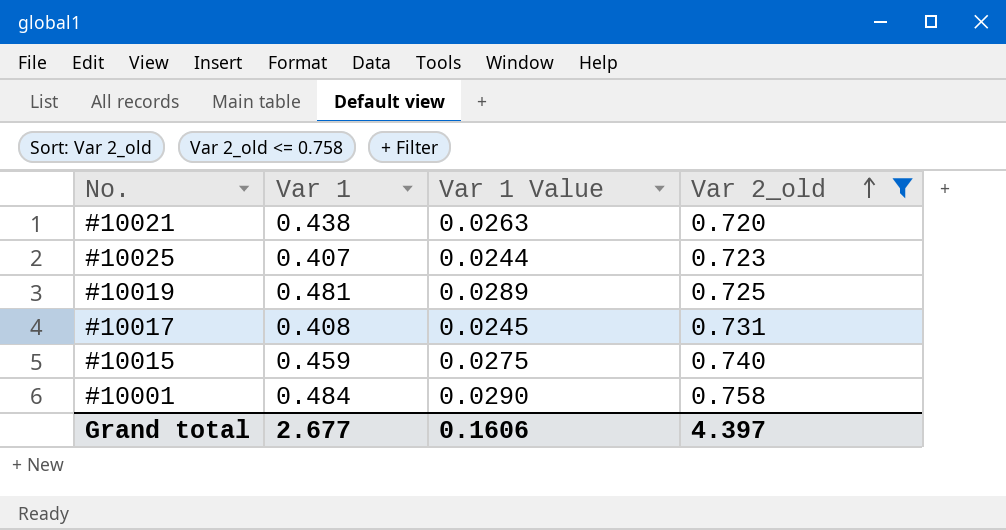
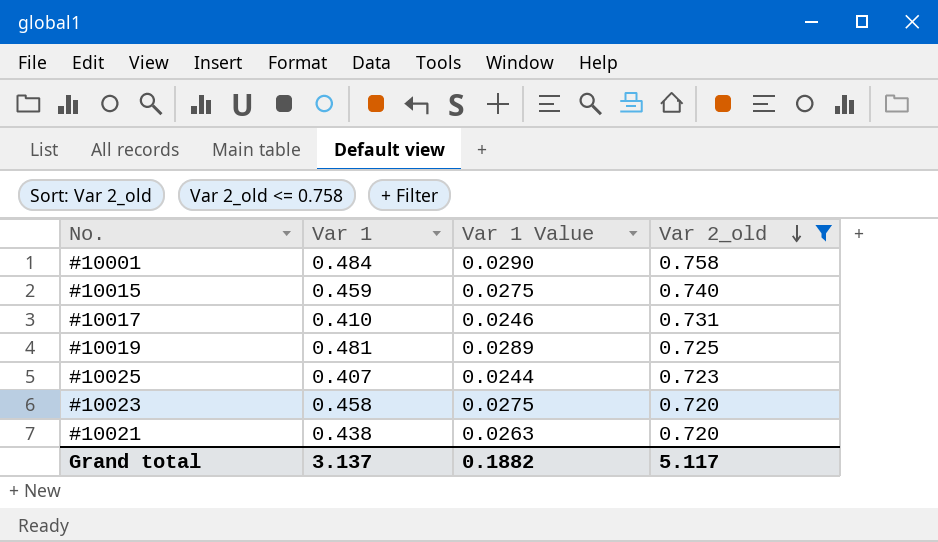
row order: Var 2_old ascending -> Var 2_old descending
#10017 | Var 1: 0.408 -> 0.410
#10017 | Var 1 Value: 0.0245 -> 0.0246
row #10023: none -> 0.458 | 0.0275 | 0.720
Grand total | Var 1: 2.677 -> 3.137
Grand total | Var 1 Value: 0.1606 -> 0.1882
Grand total | Var 2_old: 4.397 -> 5.117

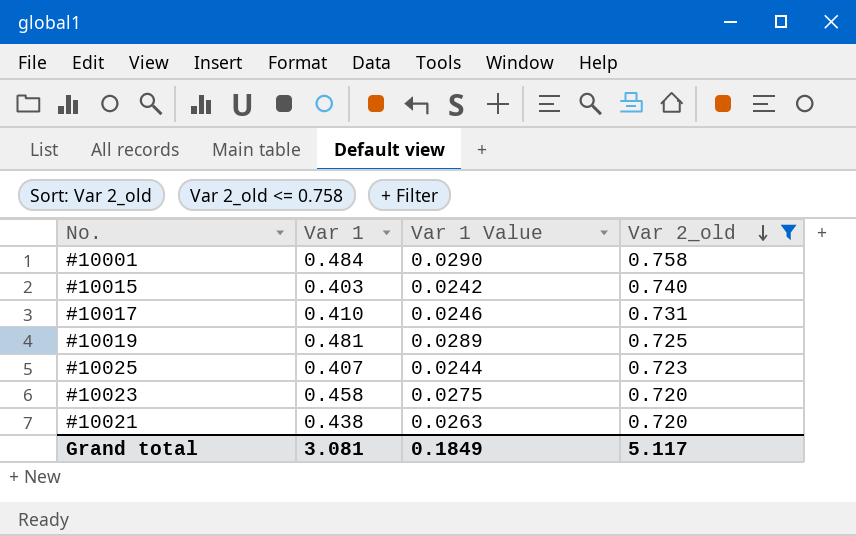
#10015 | Var 1: 0.459 -> 0.403
#10015 | Var 1 Value: 0.0275 -> 0.0242
Grand total | Var 1: 3.137 -> 3.081
Grand total | Var 1 Value: 0.1882 -> 0.1849

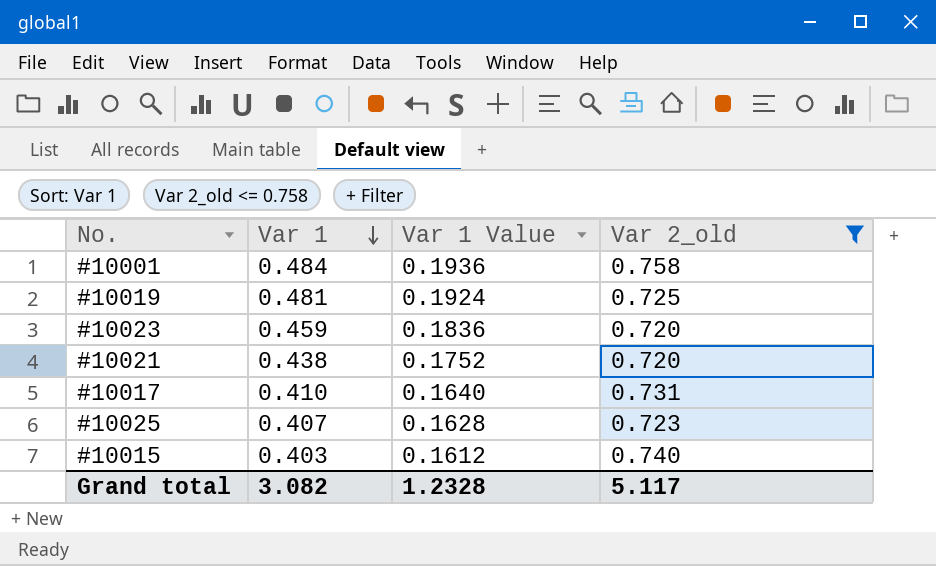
row order: Var 2_old descending -> Var 1 descending
column Var 1 Value | formula: [Var 1] * 0.06 -> [Var 1] * 0.4
#10023 | Var 1: 0.458 -> 0.459
Grand total | Var 1: 3.081 -> 3.082
Grand total | Var 1 Value: 0.1849 -> 1.2328

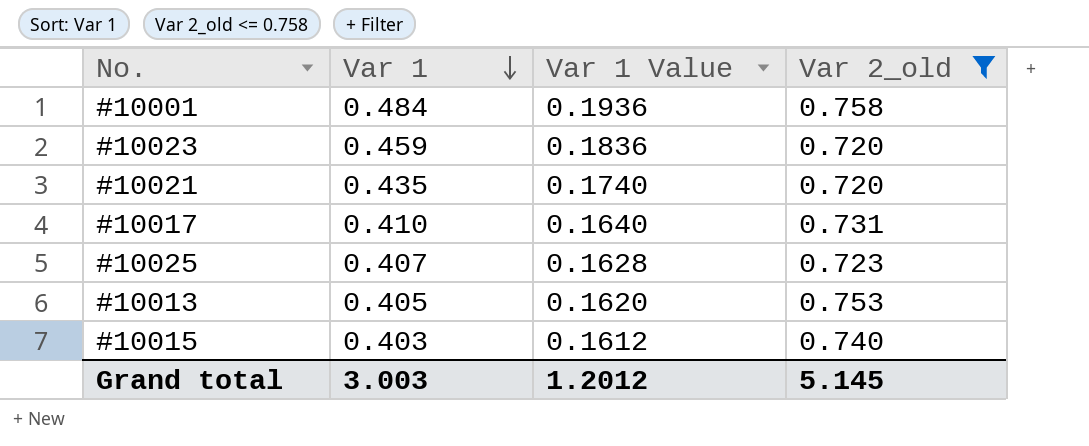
row #10019: 0.481 | 0.1924 | 0.725 -> none
#10021 | Var 1: 0.438 -> 0.435
#10021 | Var 1 Value: 0.1752 -> 0.1740
row #10013: none -> 0.405 | 0.1620 | 0.753
Grand total | Var 1: 3.082 -> 3.003
Grand total | Var 1 Value: 1.2328 -> 1.2012
Grand total | Var 2_old: 5.117 -> 5.145

